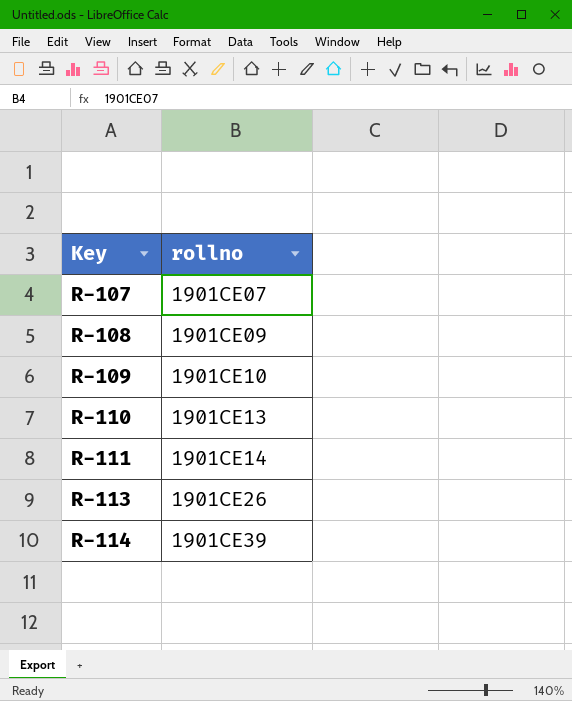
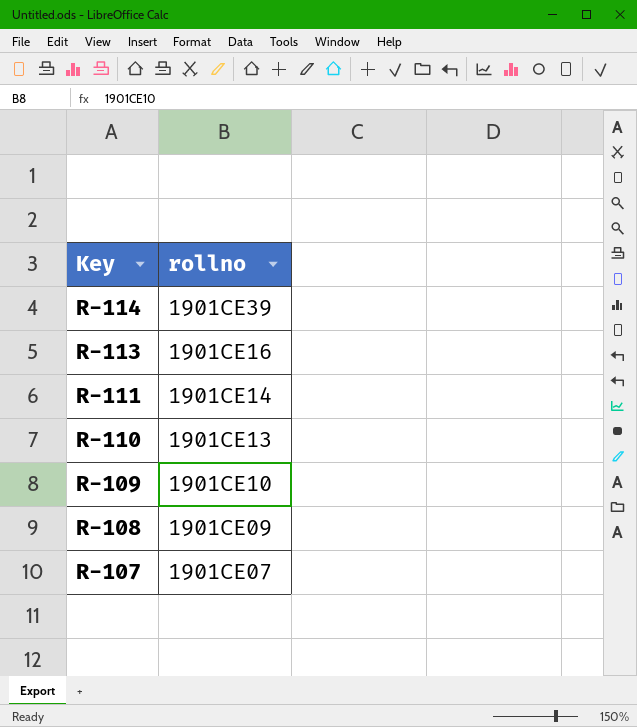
row order: Key ascending -> Key descending
R-113 | rollno: 1901CE26 -> 1901CE16

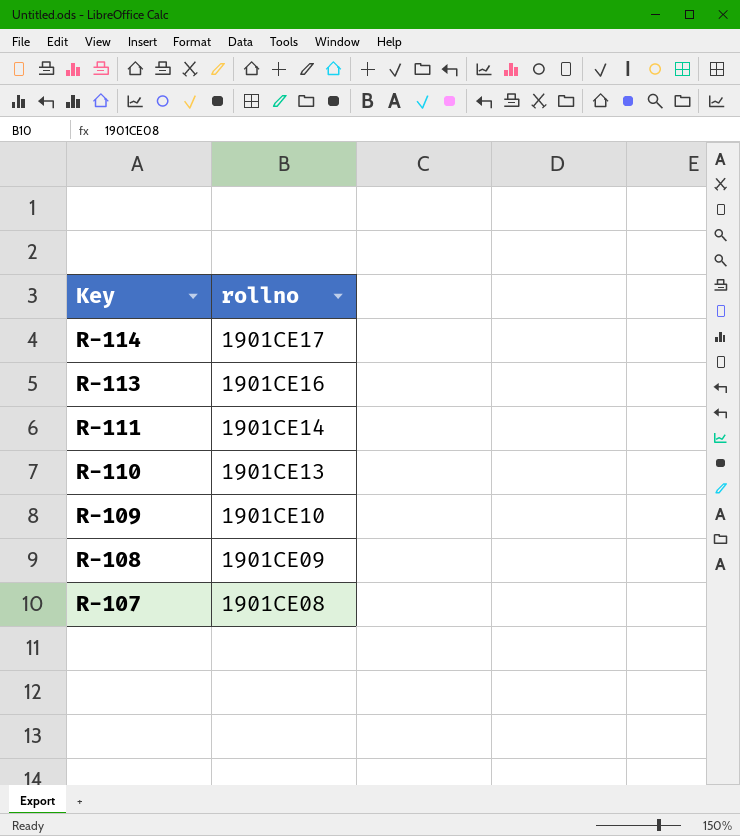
R-114 | rollno: 1901CE39 -> 1901CE17
R-107 | rollno: 1901CE07 -> 1901CE08

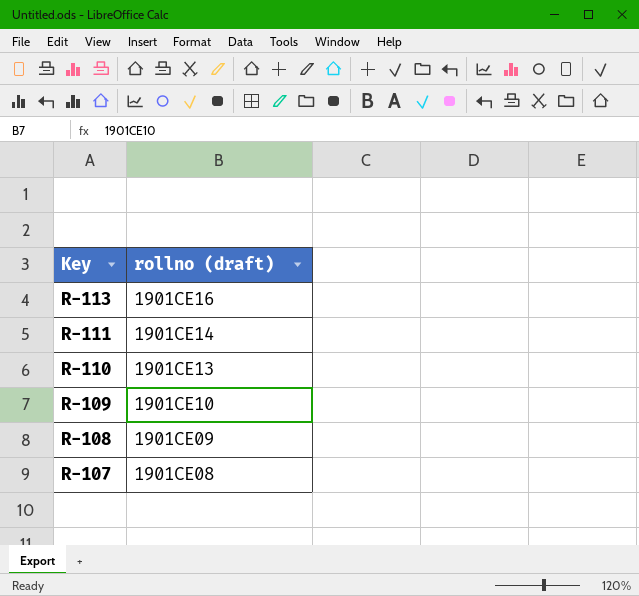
column name: rollno -> rollno (draft)
row R-114: 1901CE17 -> none

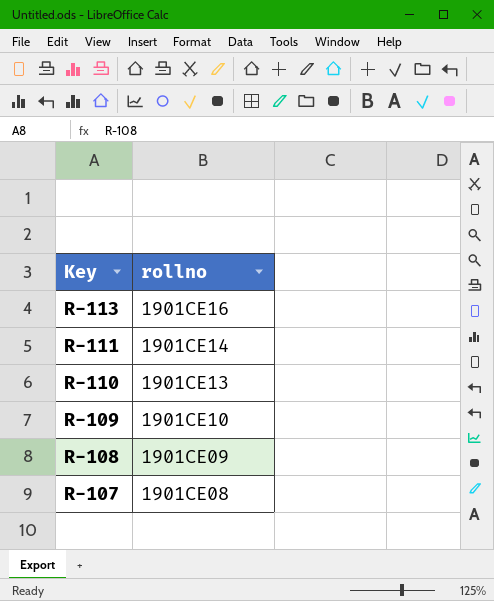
column name: rollno (draft) -> rollno

